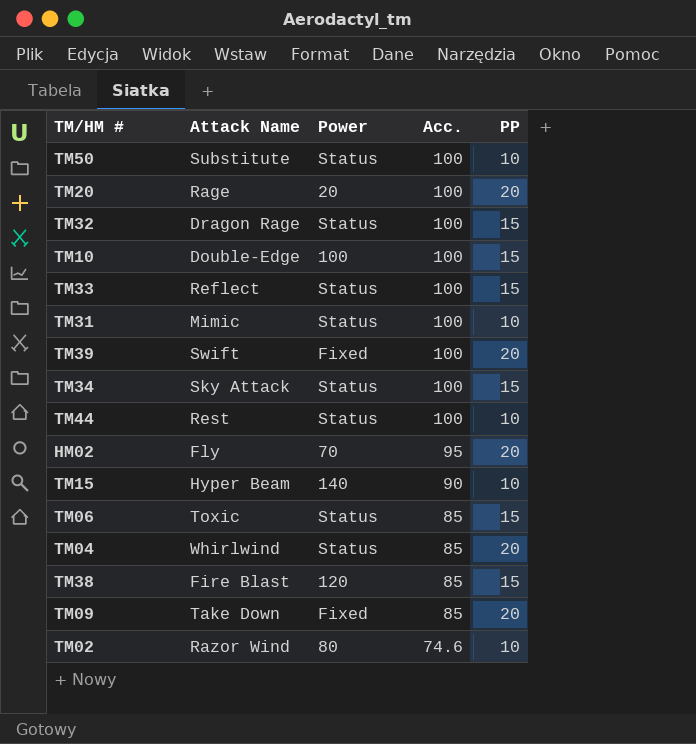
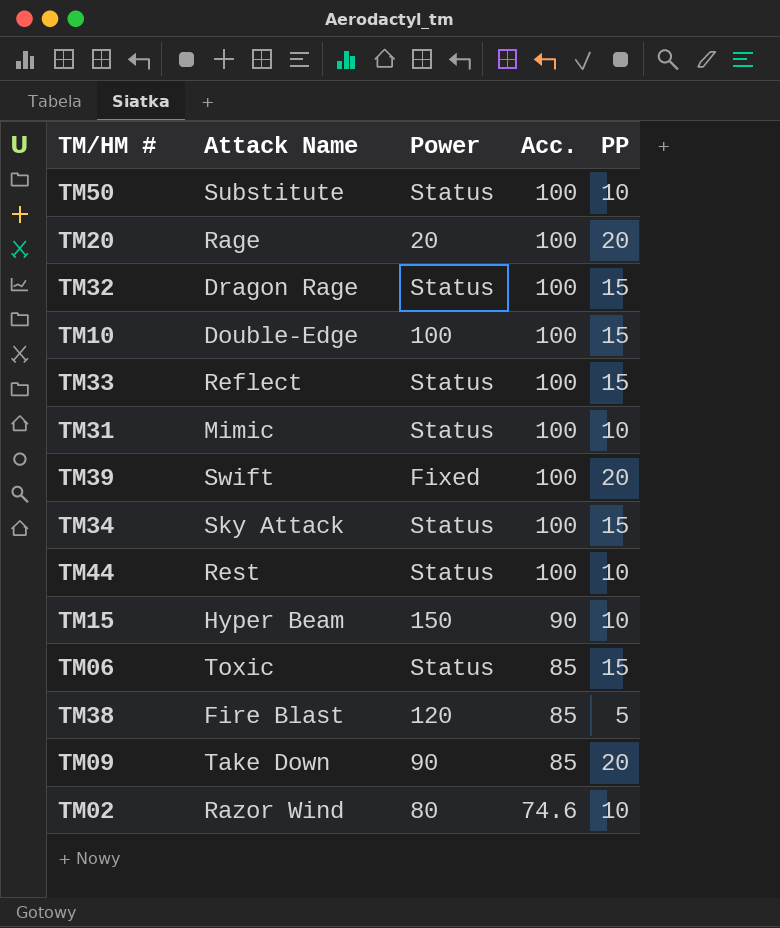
row HM02: Fly | 70 | 95 | 20 -> none
row TM04: Whirlwind | Status | 85 | 20 -> none
TM15 | Power: 140 -> 150
TM38 | PP: 15 -> 5
TM09 | Power: Fixed -> 90

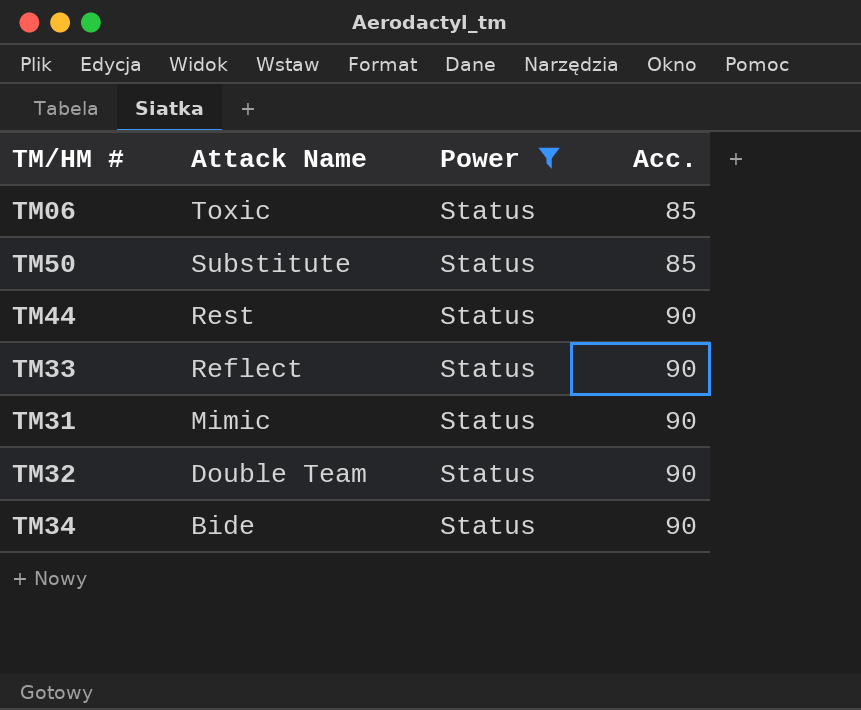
filter: none -> Power = Status
row order: Acc. descending -> Attack Name descending
column PP | position: 5 -> none
TM50 | Acc.: 100 -> 85
TM44 | Acc.: 100 -> 90
TM33 | Acc.: 100 -> 90
TM31 | Acc.: 100 -> 90
TM32 | Attack Name: Dragon Rage -> Double Team
TM32 | Acc.: 100 -> 90
TM34 | Attack Name: Sky Attack -> Bide
TM34 | Acc.: 100 -> 90

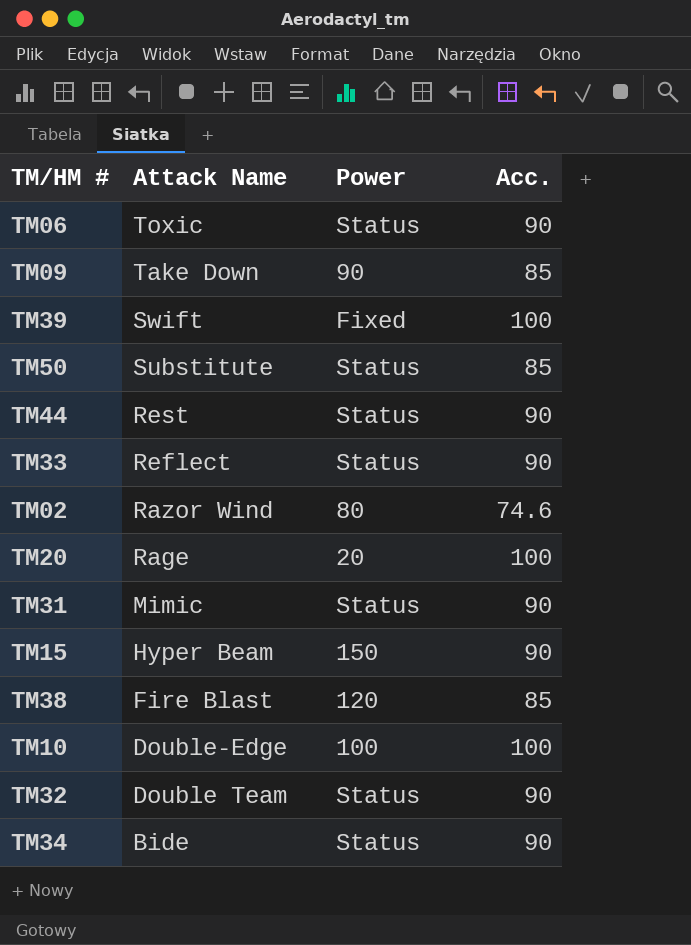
filter: Power = Status -> none
TM06 | Acc.: 85 -> 90

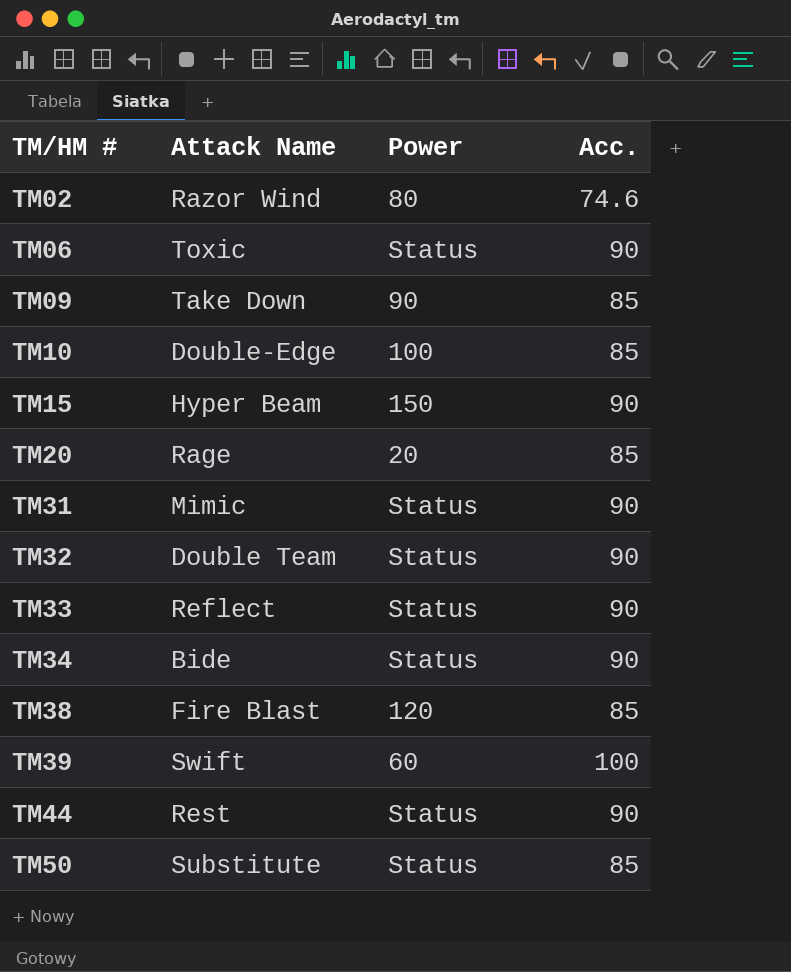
row order: Attack Name descending -> TM/HM # ascending
TM10 | Acc.: 100 -> 85
TM20 | Acc.: 100 -> 85
TM39 | Power: Fixed -> 60

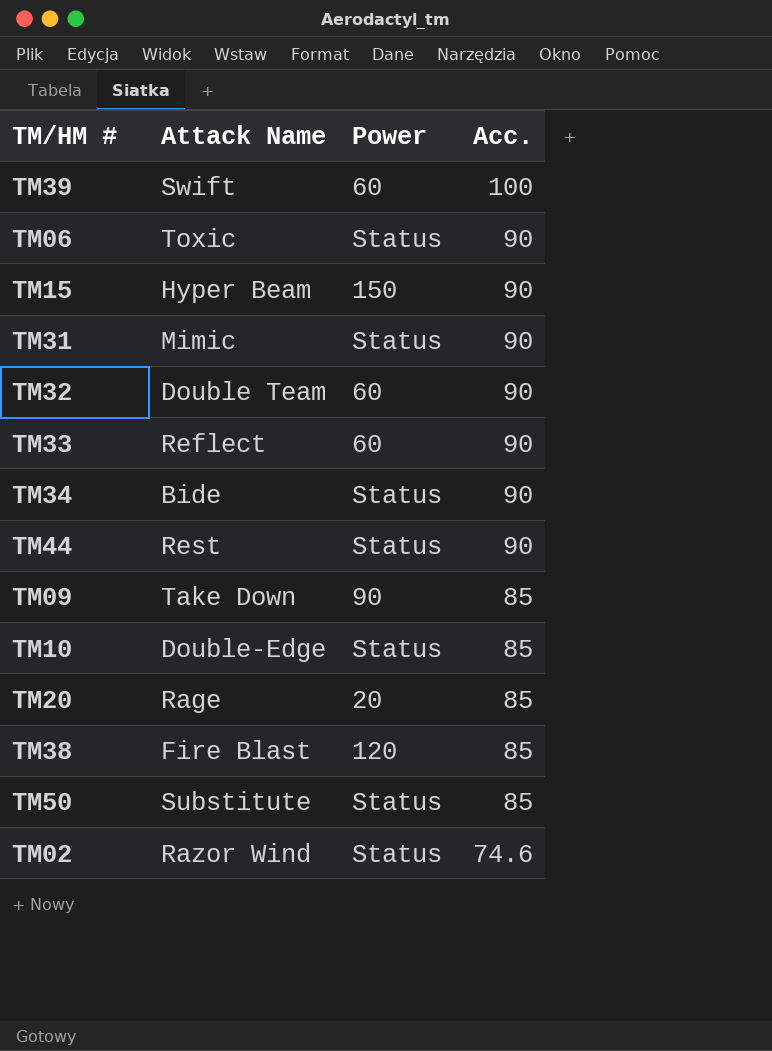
row order: TM/HM # ascending -> Acc. descending
TM32 | Power: Status -> 60
TM33 | Power: Status -> 60
TM10 | Power: 100 -> Status
TM02 | Power: 80 -> Status

